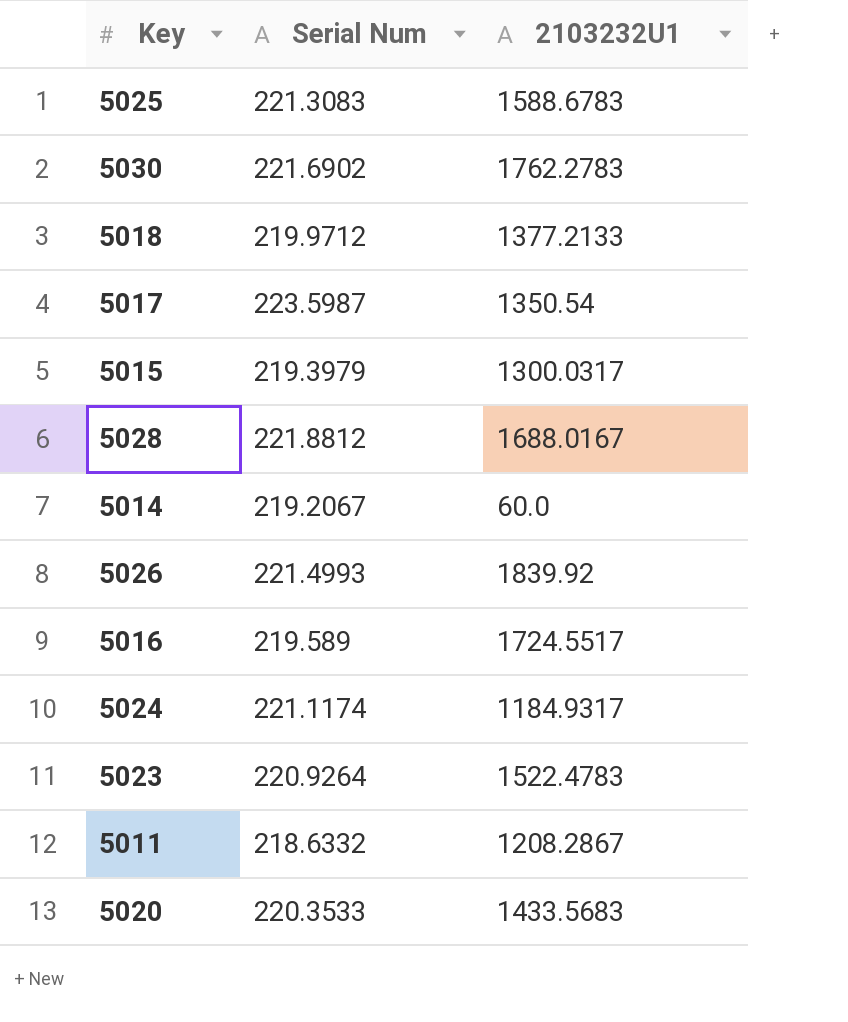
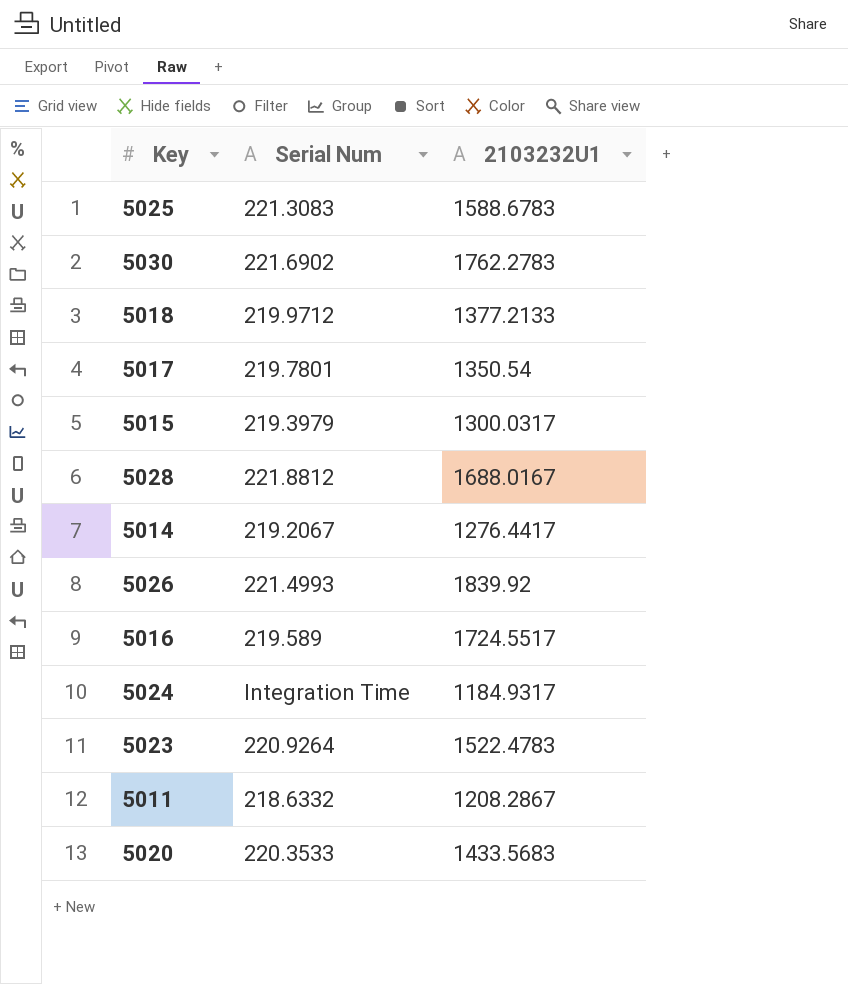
5017 | Serial Num: 223.5987 -> 219.7801
5014 | 2103232U1: 60.0 -> 1276.4417
5024 | Serial Num: 221.1174 -> Integration Time

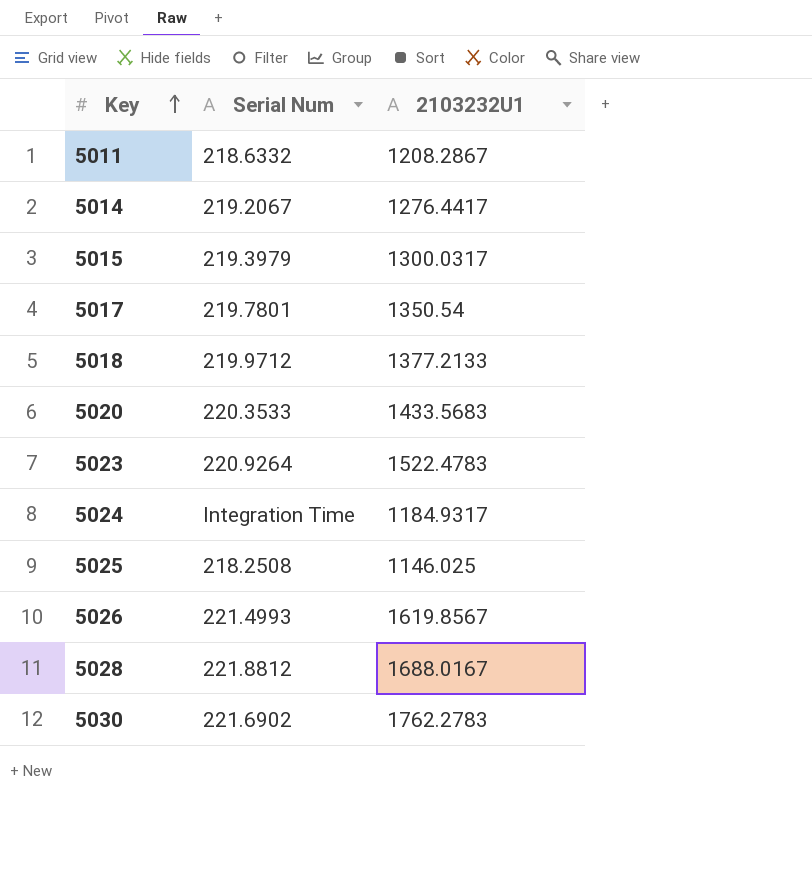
row order: none -> Key ascending
row 5016: 219.589 | 1724.5517 -> none
5025 | Serial Num: 221.3083 -> 218.2508
5025 | 2103232U1: 1588.6783 -> 1146.025
5026 | 2103232U1: 1839.92 -> 1619.8567

